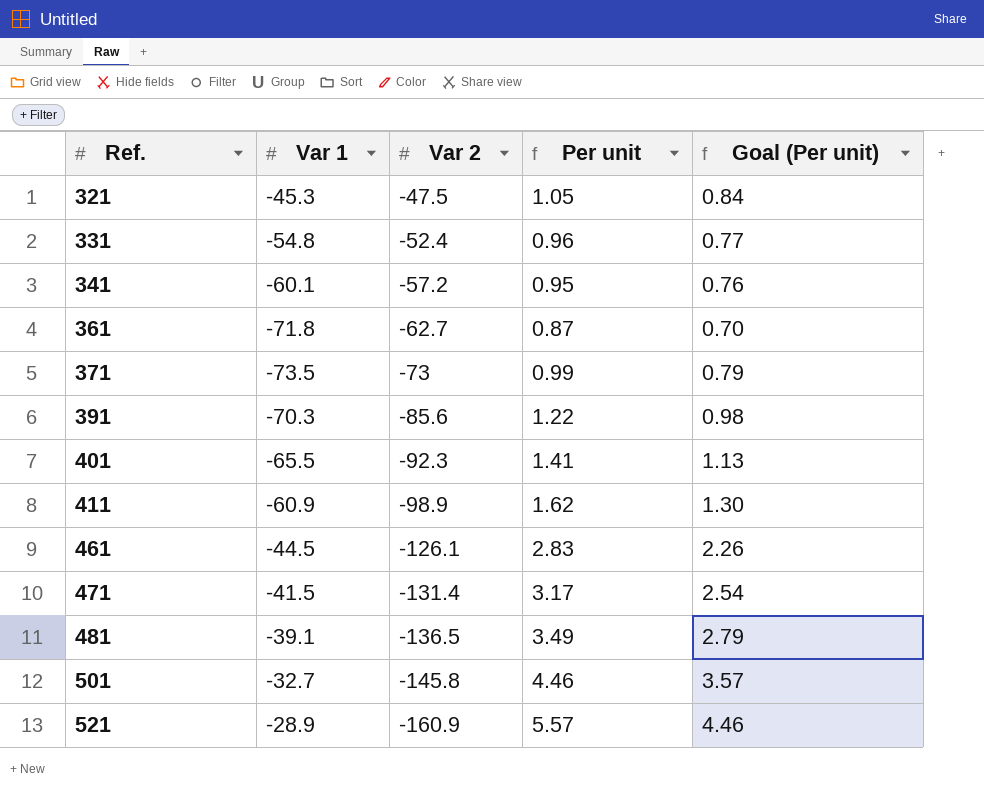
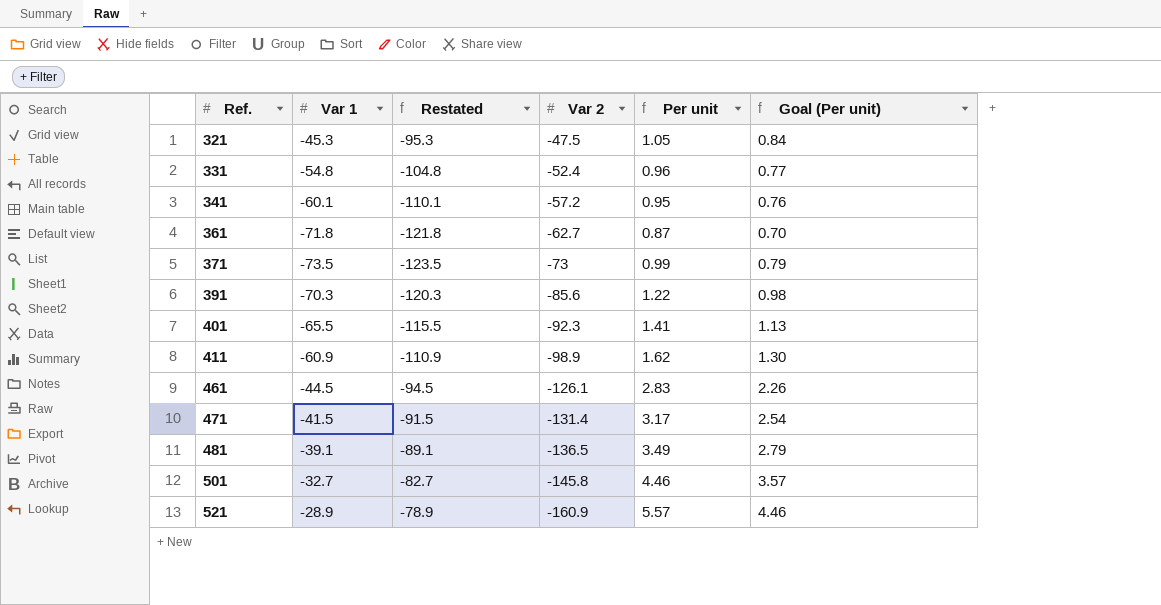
column Restated | formula: none -> [Var 1] - 50

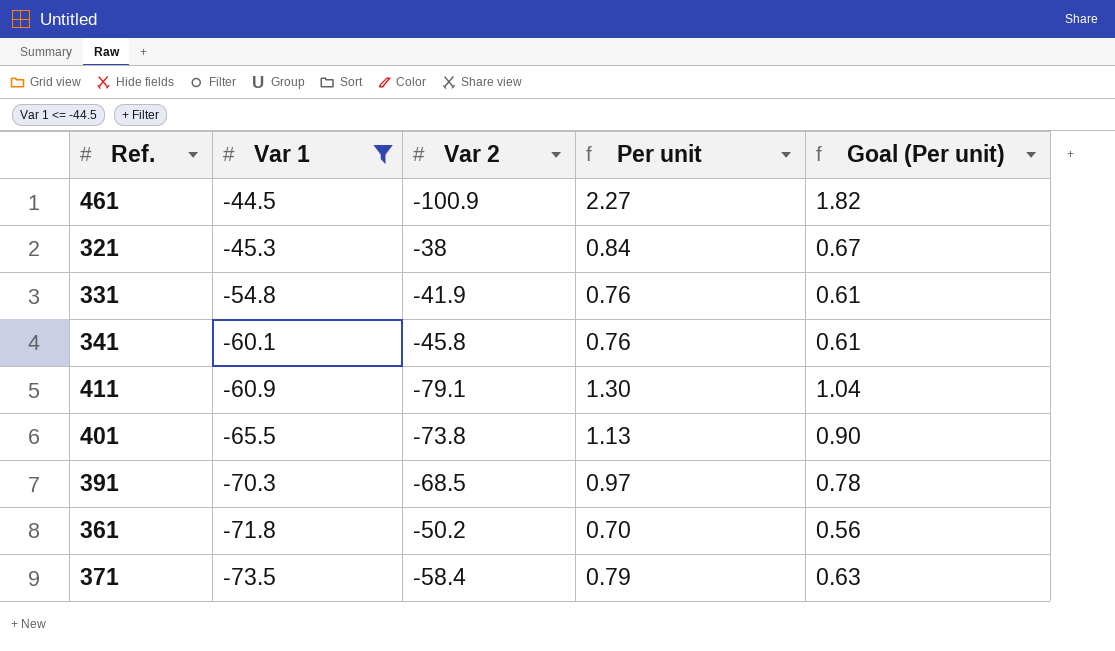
filter: none -> Var 1 <= -44.5
row order: Ref. ascending -> Var 1 descending
column Restated | formula: [Var 1] - 50 -> none
461 | Var 2: -126.1 -> -100.9
461 | Per unit: 2.83 -> 2.27
461 | Goal (Per unit): 2.26 -> 1.82
321 | Var 2: -47.5 -> -38
321 | Per unit: 1.05 -> 0.84
321 | Goal (Per unit): 0.84 -> 0.67
331 | Var 2: -52.4 -> -41.9
331 | Per unit: 0.96 -> 0.76
331 | Goal (Per unit): 0.77 -> 0.61
341 | Var 2: -57.2 -> -45.8
341 | Per unit: 0.95 -> 0.76
341 | Goal (Per unit): 0.76 -> 0.61
411 | Var 2: -98.9 -> -79.1
411 | Per unit: 1.62 -> 1.30
411 | Goal (Per unit): 1.30 -> 1.04
401 | Var 2: -92.3 -> -73.8
401 | Per unit: 1.41 -> 1.13
401 | Goal (Per unit): 1.13 -> 0.90
391 | Var 2: -85.6 -> -68.5
391 | Per unit: 1.22 -> 0.97
391 | Goal (Per unit): 0.98 -> 0.78
361 | Var 2: -62.7 -> -50.2
361 | Per unit: 0.87 -> 0.70
361 | Goal (Per unit): 0.70 -> 0.56
371 | Var 2: -73 -> -58.4
371 | Per unit: 0.99 -> 0.79
371 | Goal (Per unit): 0.79 -> 0.63

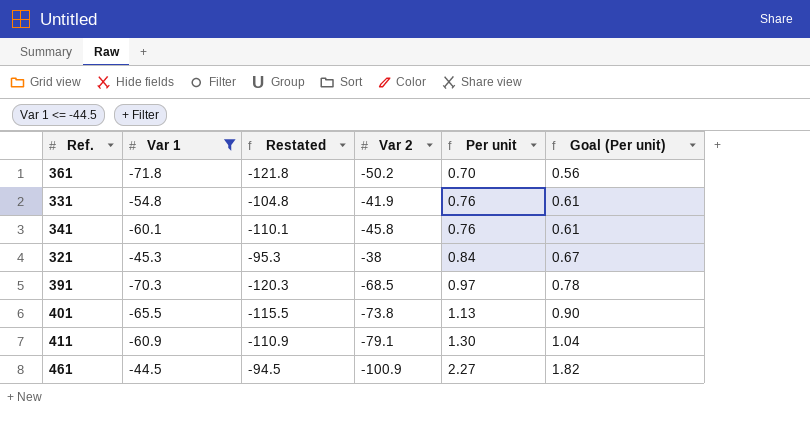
row order: Var 1 descending -> Per unit ascending
column Restated | formula: none -> [Var 1] - 50
row 371: -73.5 | -58.4 | 0.79 | 0.63 -> none

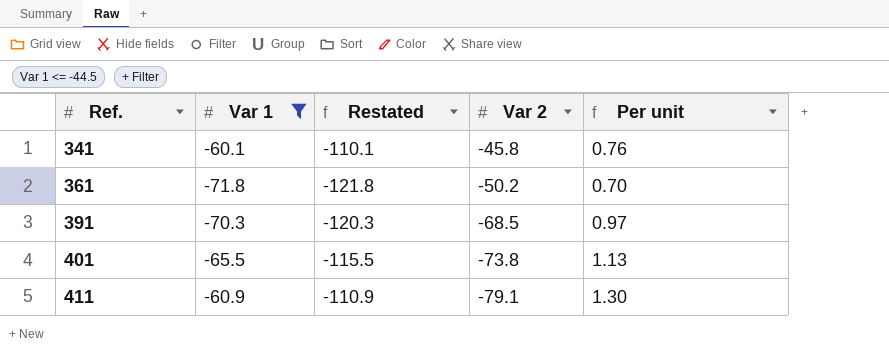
row order: Per unit ascending -> Ref. ascending
column Goal (Per unit) | formula: [Per unit] * 0.8 -> none
row 331: -54.8 | -104.8 | -41.9 | 0.76 | 0.61 -> none
row 321: -45.3 | -95.3 | -38 | 0.84 | 0.67 -> none
row 461: -44.5 | -94.5 | -100.9 | 2.27 | 1.82 -> none

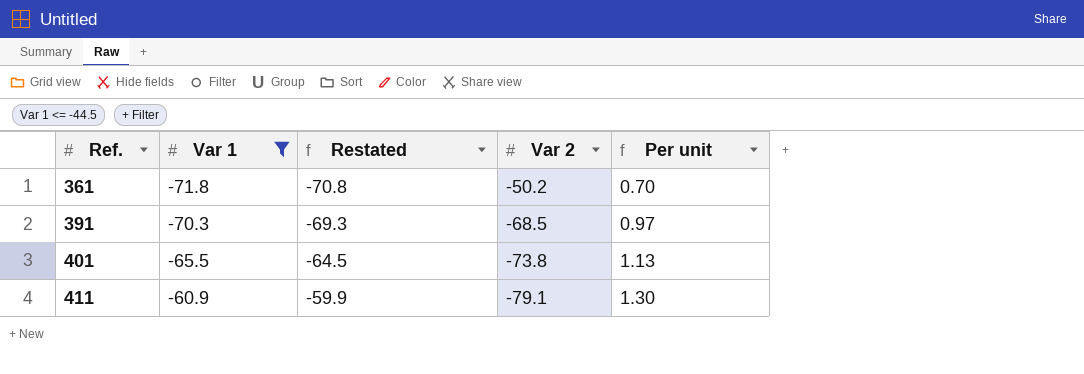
column Restated | formula: [Var 1] - 50 -> [Var 1] + 1
row 341: -60.1 | -110.1 | -45.8 | 0.76 -> none

